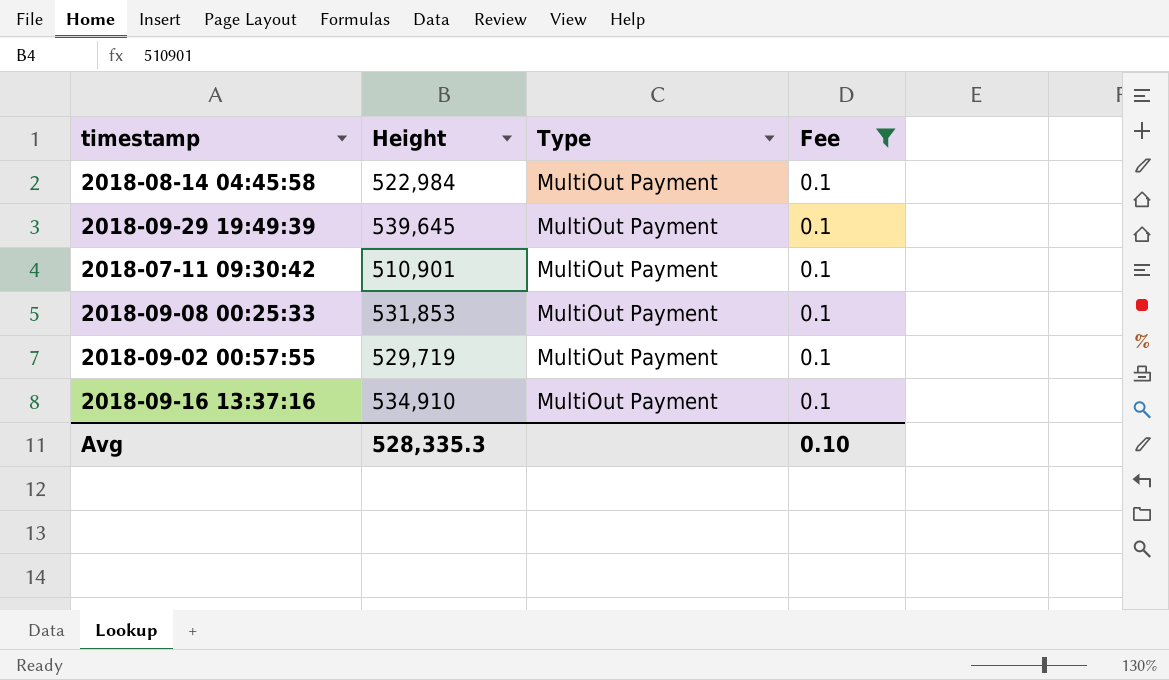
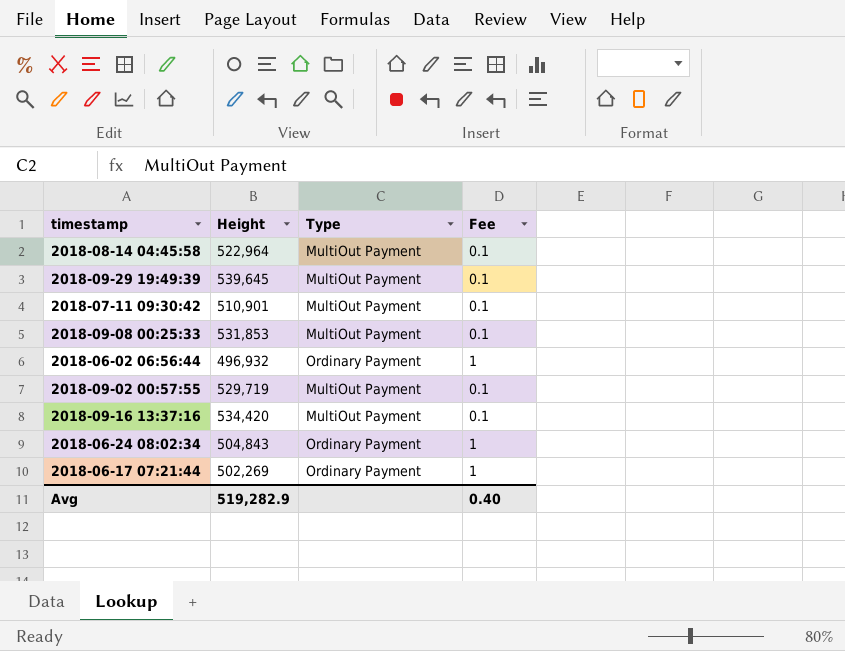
filter: Fee = 0.1 -> none
2018-08-14 04:45:58 | Height: 522,984 -> 522,964
2018-09-16 13:37:16 | Height: 534,910 -> 534,420
Avg | Height: 528,335.3 -> 519,282.9
Avg | Fee: 0.10 -> 0.40

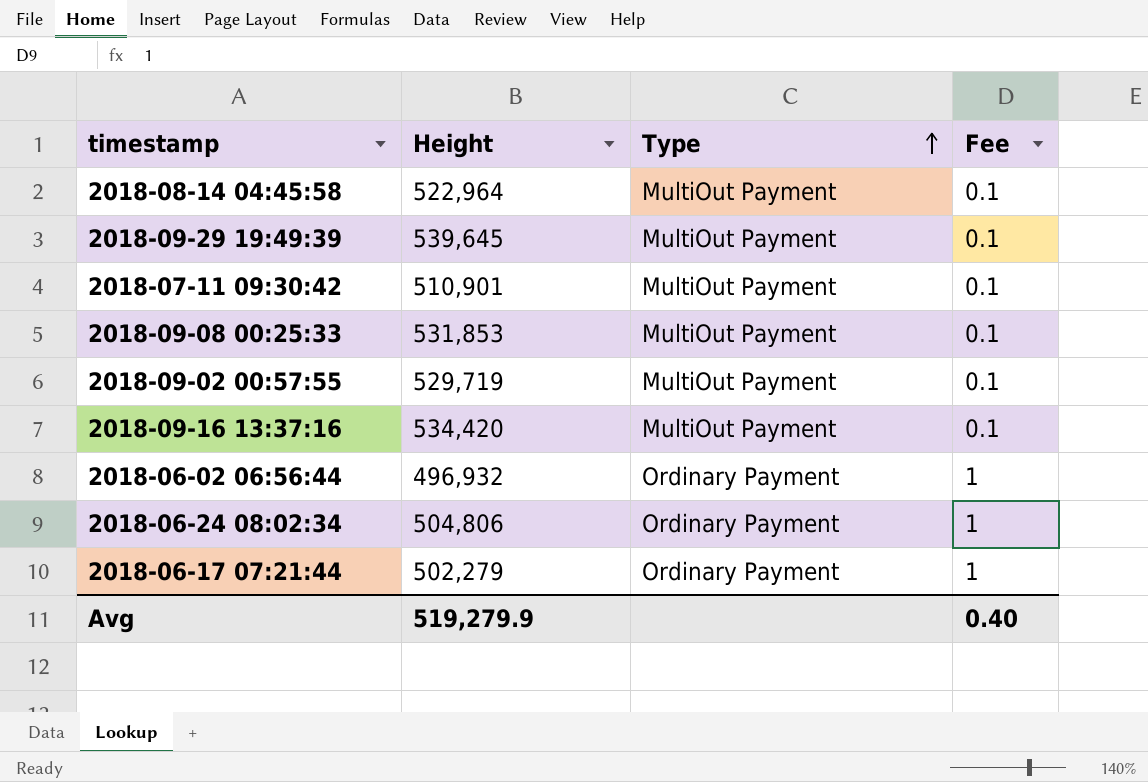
row order: none -> Type ascending
2018-06-24 08:02:34 | Height: 504,843 -> 504,806
2018-06-17 07:21:44 | Height: 502,269 -> 502,279
Avg | Height: 519,282.9 -> 519,279.9

